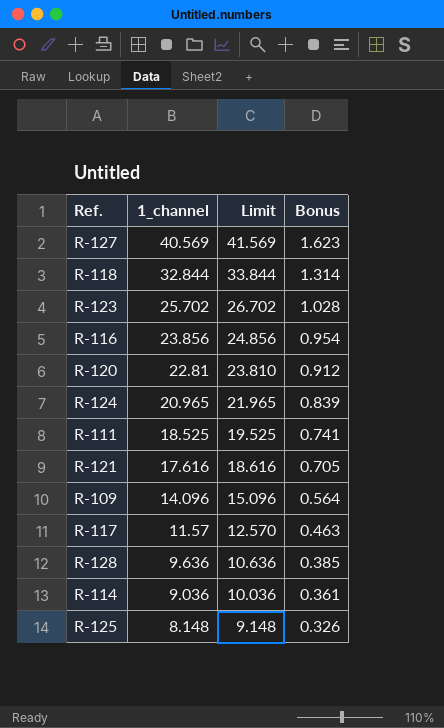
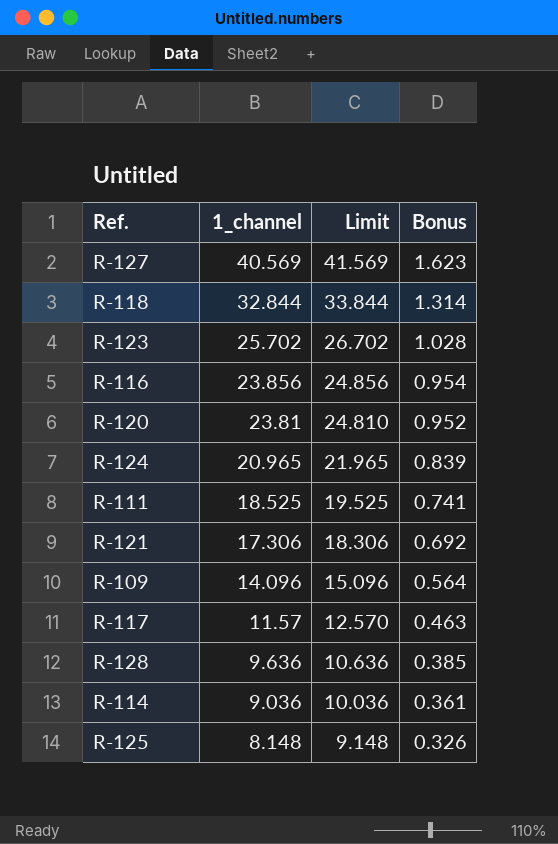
R-120 | 1_channel: 22.81 -> 23.81
R-120 | Limit: 23.810 -> 24.810
R-120 | Bonus: 0.912 -> 0.952
R-121 | 1_channel: 17.616 -> 17.306
R-121 | Limit: 18.616 -> 18.306
R-121 | Bonus: 0.705 -> 0.692

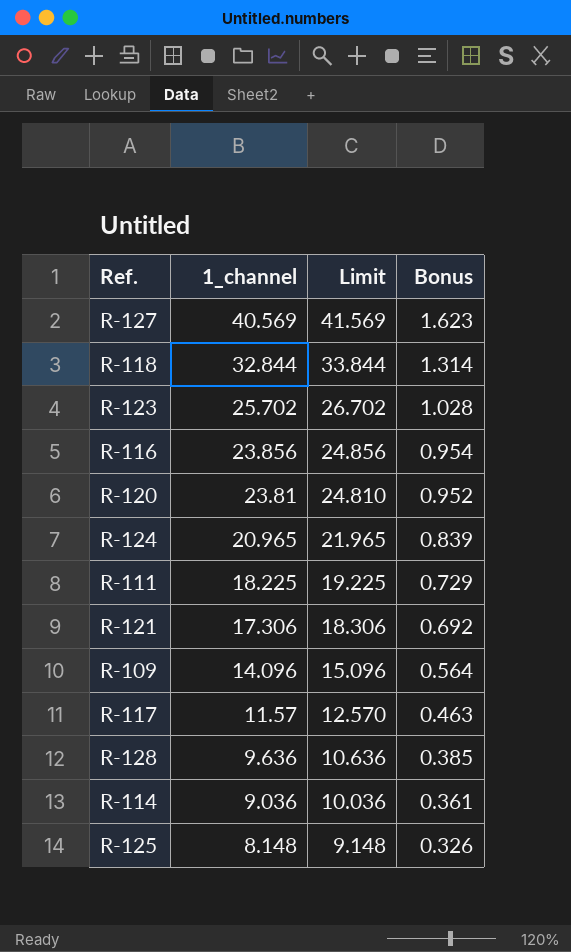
R-111 | 1_channel: 18.525 -> 18.225
R-111 | Limit: 19.525 -> 19.225
R-111 | Bonus: 0.741 -> 0.729

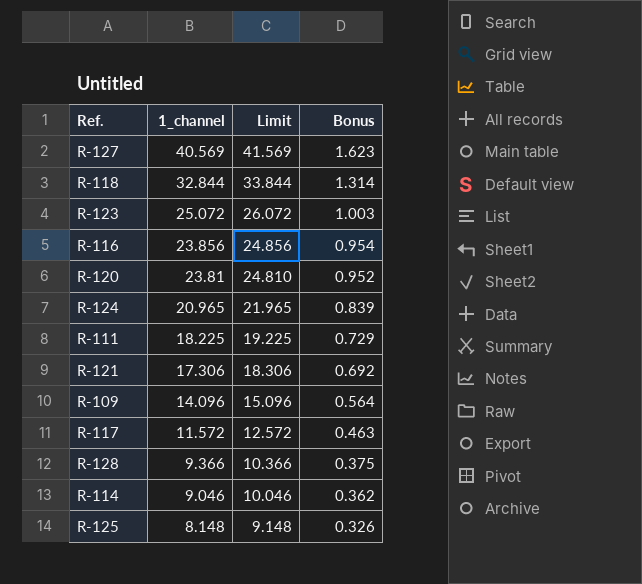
R-123 | 1_channel: 25.702 -> 25.072
R-123 | Limit: 26.702 -> 26.072
R-123 | Bonus: 1.028 -> 1.003
R-117 | 1_channel: 11.57 -> 11.572
R-117 | Limit: 12.570 -> 12.572
R-128 | 1_channel: 9.636 -> 9.366
R-128 | Limit: 10.636 -> 10.366
R-128 | Bonus: 0.385 -> 0.375
R-114 | 1_channel: 9.036 -> 9.046
R-114 | Limit: 10.036 -> 10.046
R-114 | Bonus: 0.361 -> 0.362

